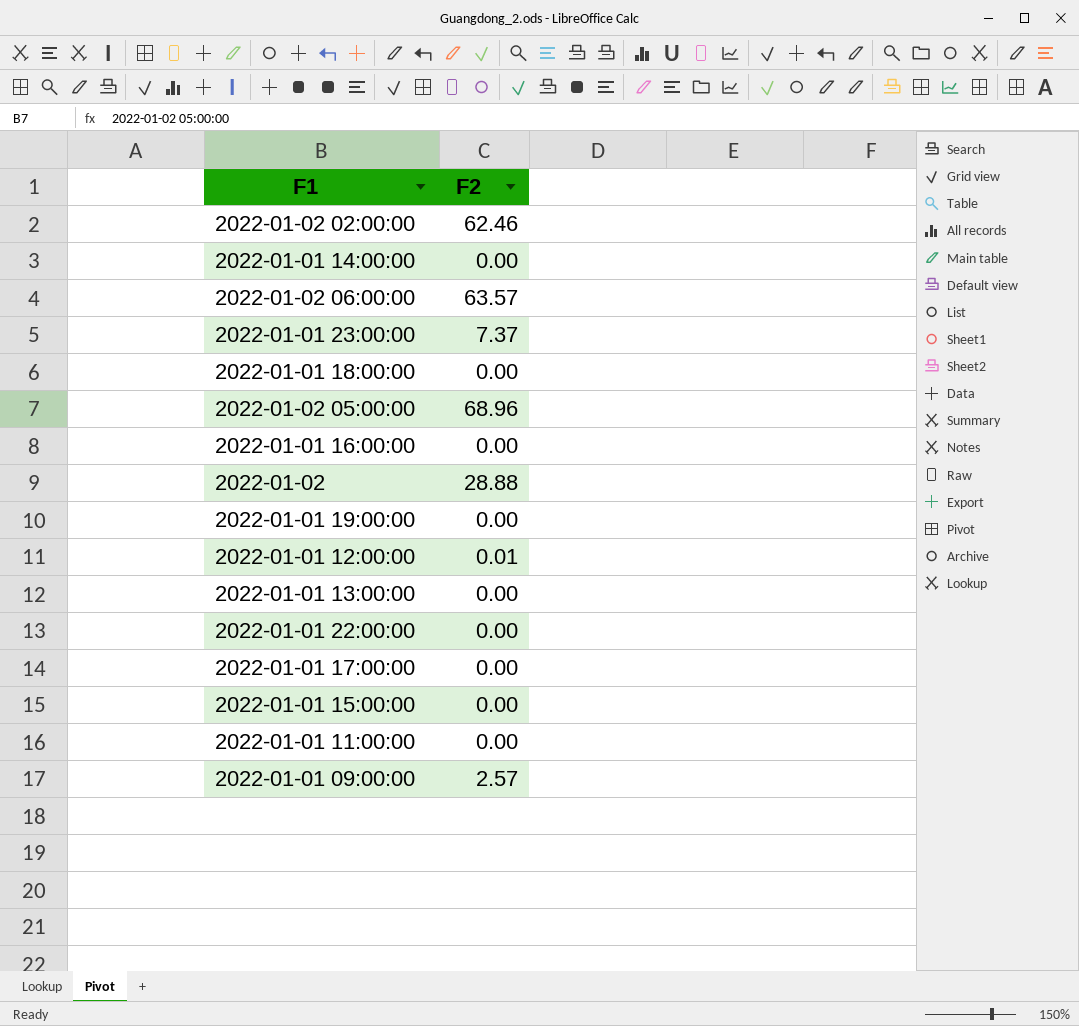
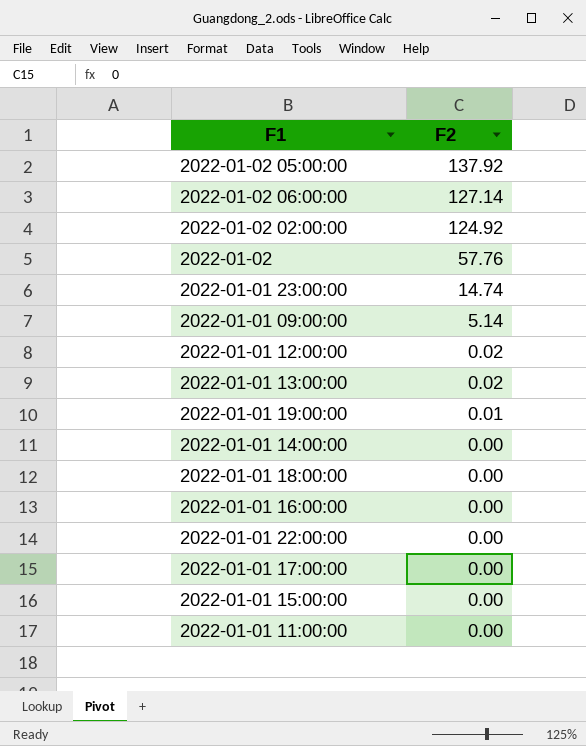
row order: none -> F2 descending
2022-01-02 05:00:00 | F2: 68.96 -> 137.92
2022-01-02 06:00:00 | F2: 63.57 -> 127.14
2022-01-02 02:00:00 | F2: 62.46 -> 124.92
2022-01-02 | F2: 28.88 -> 57.76
2022-01-01 23:00:00 | F2: 7.37 -> 14.74
2022-01-01 09:00:00 | F2: 2.57 -> 5.14
2022-01-01 12:00:00 | F2: 0.01 -> 0.02
2022-01-01 13:00:00 | F2: 0.00 -> 0.02
2022-01-01 19:00:00 | F2: 0.00 -> 0.01

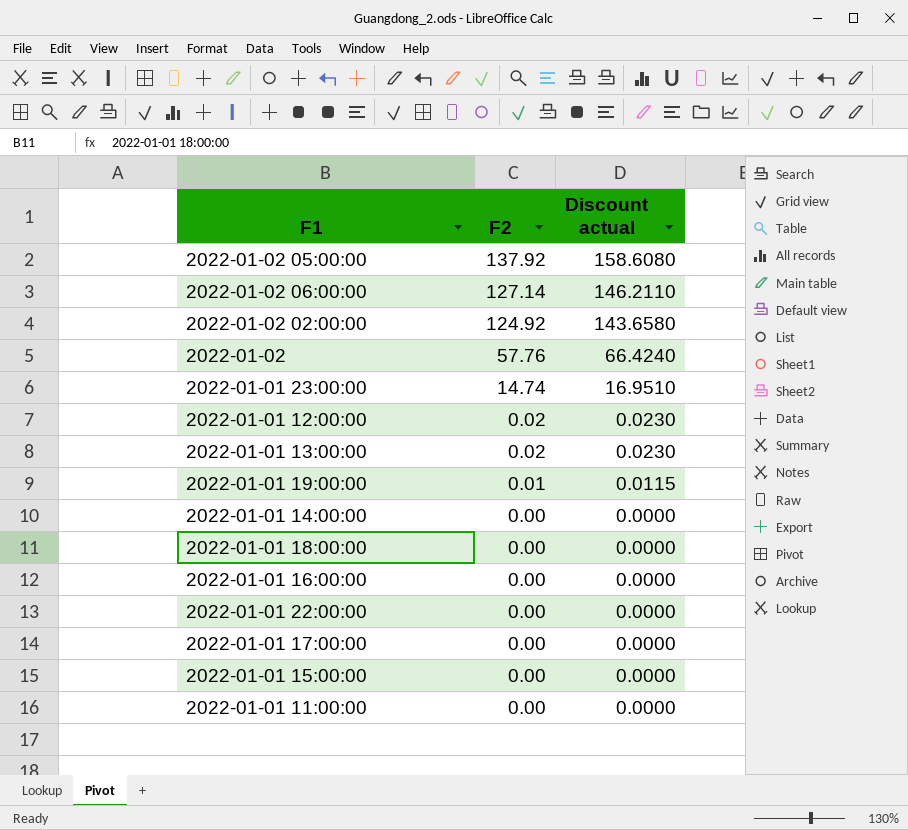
column Discount actual | formula: none -> [F2] * 1.15
row 2022-01-01 09:00:00: 5.14 -> none

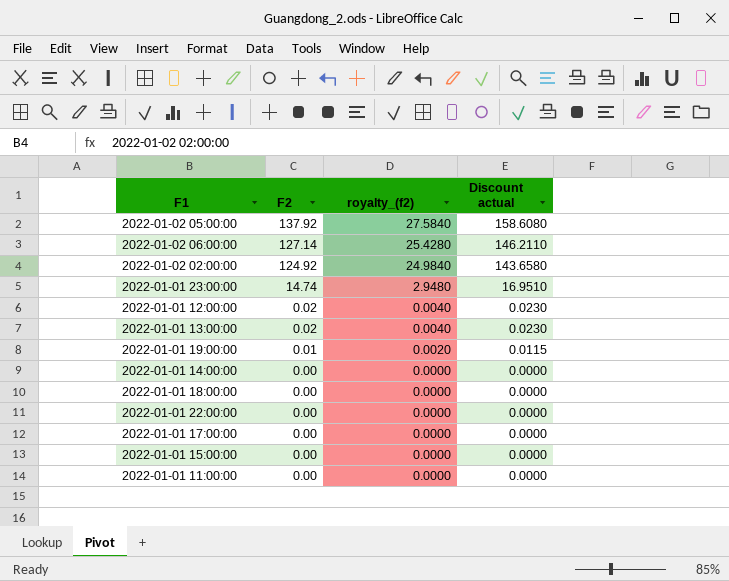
column royalty_(f2) | formula: none -> [F2] * 0.2
row 2022-01-02: 57.76 | 66.4240 -> none
row 2022-01-01 16:00:00: 0.00 | 0.0000 -> none

